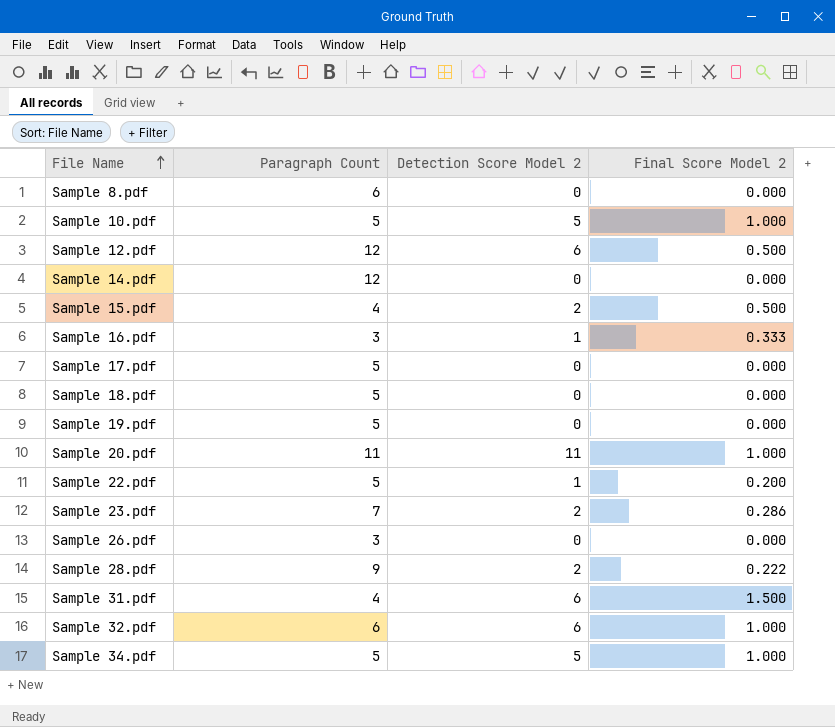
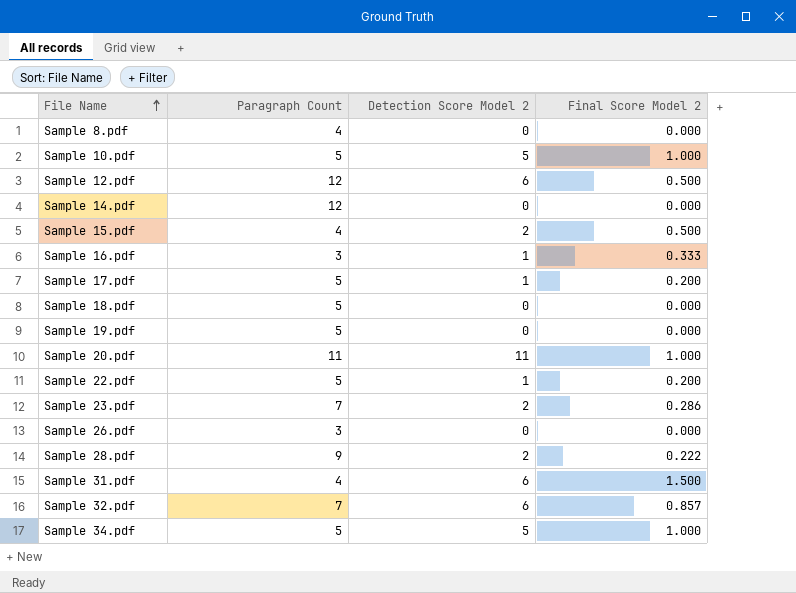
Sample 8.pdf | Paragraph Count: 6 -> 4
Sample 17.pdf | Detection Score Model 2: 0 -> 1
Sample 17.pdf | Final Score Model 2: 0.000 -> 0.200
Sample 32.pdf | Paragraph Count: 6 -> 7
Sample 32.pdf | Final Score Model 2: 1.000 -> 0.857

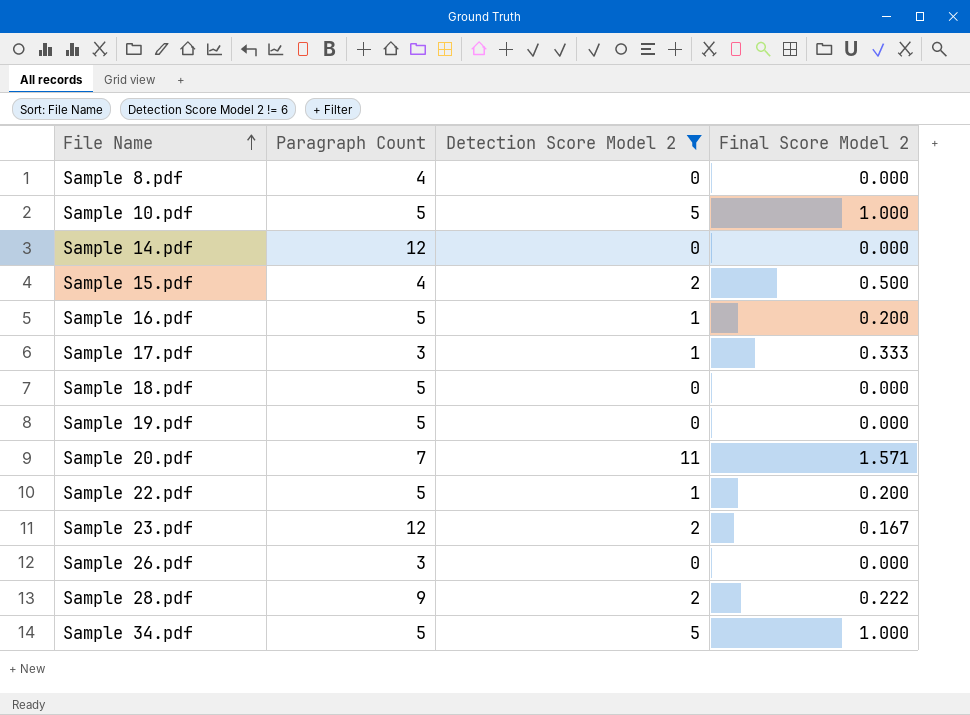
filter: none -> Detection Score Model 2 != 6
Sample 16.pdf | Paragraph Count: 3 -> 5
Sample 16.pdf | Final Score Model 2: 0.333 -> 0.200
Sample 17.pdf | Paragraph Count: 5 -> 3
Sample 17.pdf | Final Score Model 2: 0.200 -> 0.333
Sample 20.pdf | Paragraph Count: 11 -> 7
Sample 20.pdf | Final Score Model 2: 1.000 -> 1.571
Sample 23.pdf | Paragraph Count: 7 -> 12
Sample 23.pdf | Final Score Model 2: 0.286 -> 0.167

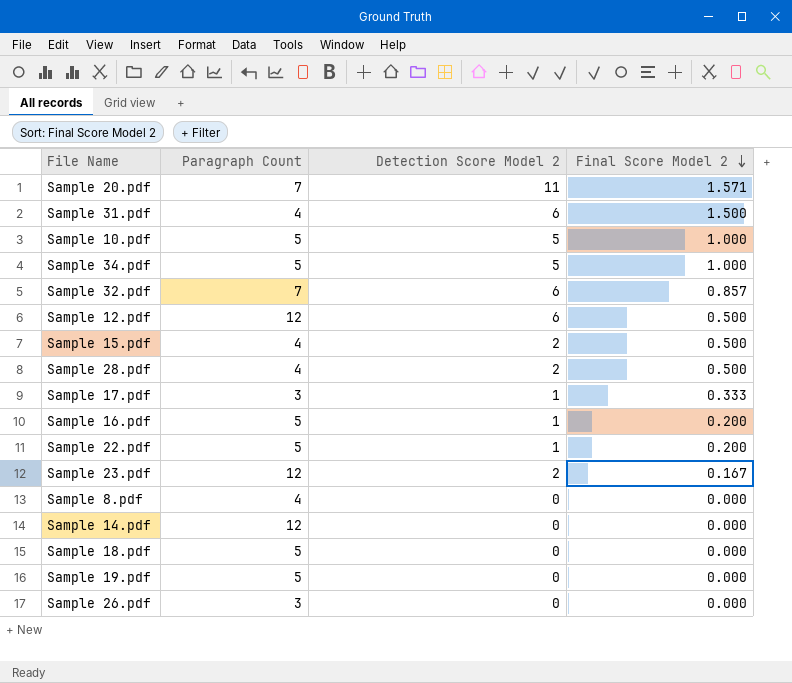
filter: Detection Score Model 2 != 6 -> none
row order: File Name ascending -> Final Score Model 2 descending
Sample 28.pdf | Paragraph Count: 9 -> 4
Sample 28.pdf | Final Score Model 2: 0.222 -> 0.500

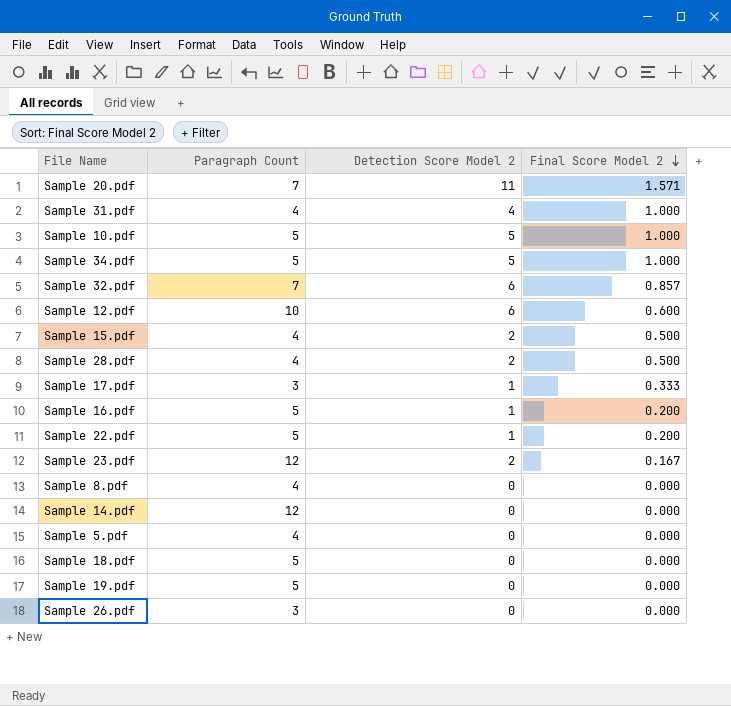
Sample 31.pdf | Detection Score Model 2: 6 -> 4
Sample 31.pdf | Final Score Model 2: 1.500 -> 1.000
Sample 12.pdf | Paragraph Count: 12 -> 10
Sample 12.pdf | Final Score Model 2: 0.500 -> 0.600
row Sample 5.pdf: none -> 4 | 0 | 0.000

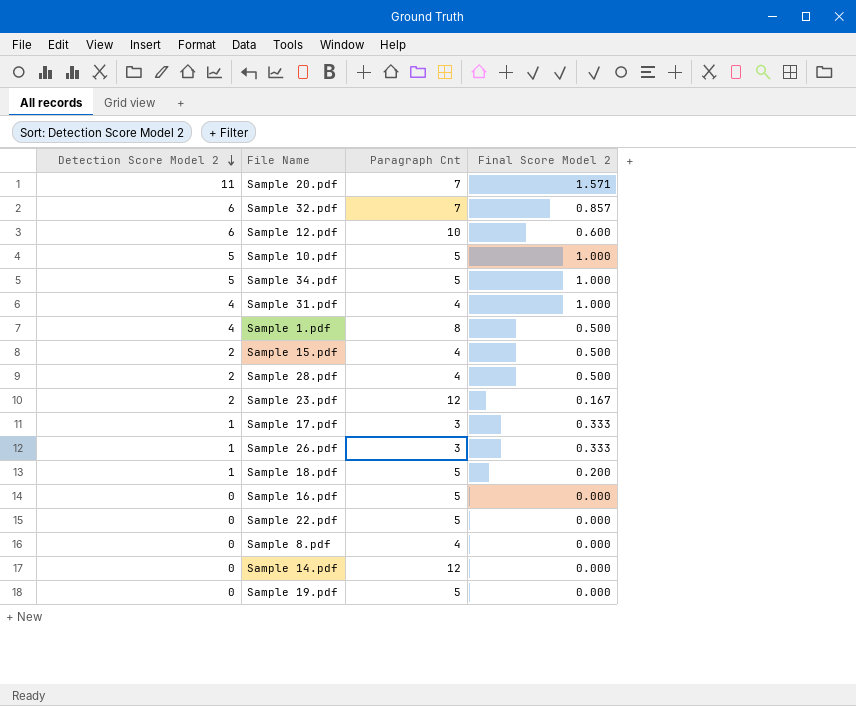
row order: Final Score Model 2 descending -> Detection Score Model 2 descending
column Detection Score Model 2 | position: 3 -> 1
column name: Paragraph Count -> Paragraph Cnt
row Sample 5.pdf: 4 | 0 | 0.000 -> none
row Sample 1.pdf: none -> 4 | 8 | 0.500
Sample 26.pdf | Detection Score Model 2: 0 -> 1
Sample 26.pdf | Final Score Model 2: 0.000 -> 0.333
Sample 18.pdf | Detection Score Model 2: 0 -> 1
Sample 18.pdf | Final Score Model 2: 0.000 -> 0.200
Sample 16.pdf | Detection Score Model 2: 1 -> 0
Sample 16.pdf | Final Score Model 2: 0.200 -> 0.000
Sample 22.pdf | Detection Score Model 2: 1 -> 0
Sample 22.pdf | Final Score Model 2: 0.200 -> 0.000

